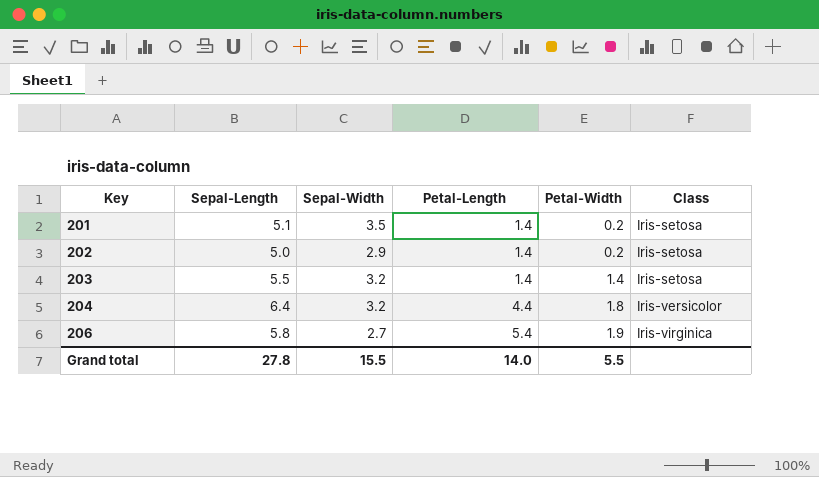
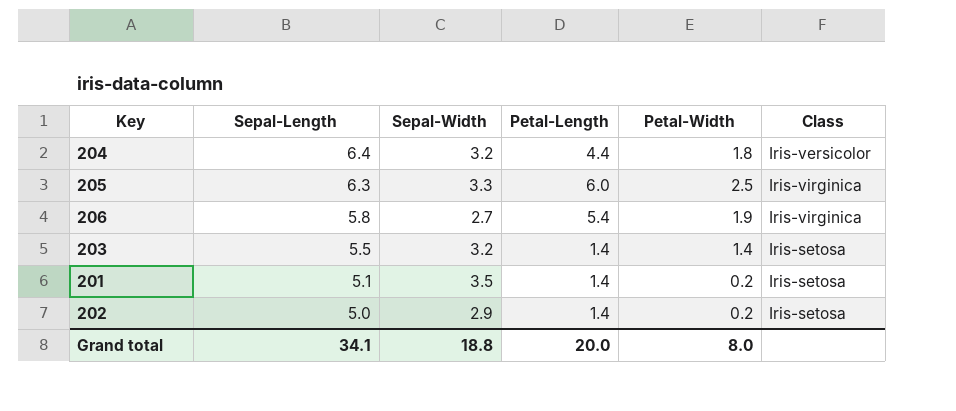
row order: Key ascending -> Sepal-Length descending
row 205: none -> 6.3 | 3.3 | 6.0 | 2.5 | Iris-virginica
Grand total | Sepal-Length: 27.8 -> 34.1
Grand total | Sepal-Width: 15.5 -> 18.8
Grand total | Petal-Length: 14.0 -> 20.0
Grand total | Petal-Width: 5.5 -> 8.0

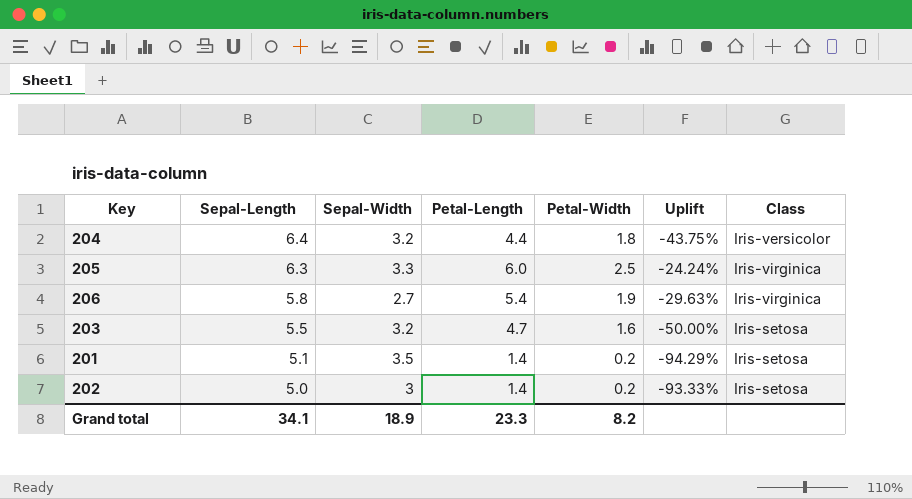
column Uplift | formula: none -> ([Petal-Width] - [Sepal-Width]) / [Sepal-Width]
203 | Petal-Length: 1.4 -> 4.7
203 | Petal-Width: 1.4 -> 1.6
202 | Sepal-Width: 2.9 -> 3
Grand total | Sepal-Width: 18.8 -> 18.9
Grand total | Petal-Length: 20.0 -> 23.3
Grand total | Petal-Width: 8.0 -> 8.2

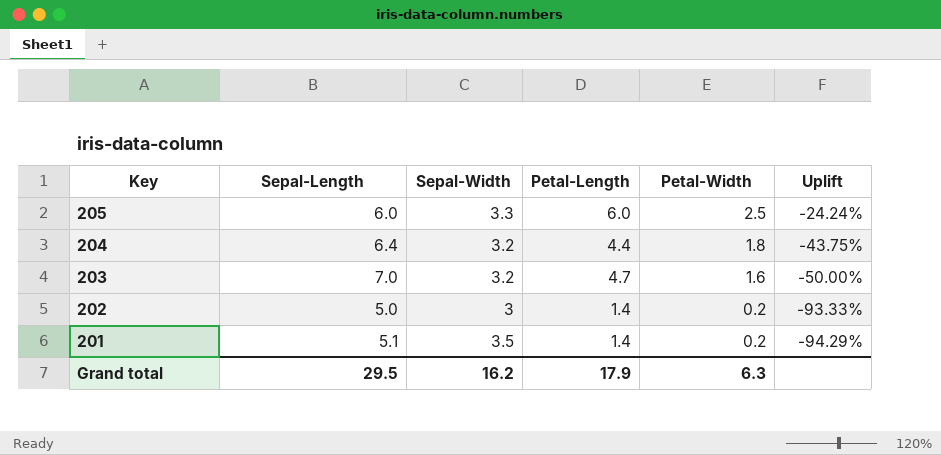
row order: Sepal-Length descending -> Key descending
column Class | position: 7 -> none
row 206: 5.8 | 2.7 | 5.4 | 1.9 | -29.63% | Iris-virginica -> none
205 | Sepal-Length: 6.3 -> 6.0
203 | Sepal-Length: 5.5 -> 7.0
Grand total | Sepal-Length: 34.1 -> 29.5
Grand total | Sepal-Width: 18.9 -> 16.2
Grand total | Petal-Length: 23.3 -> 17.9
Grand total | Petal-Width: 8.2 -> 6.3

